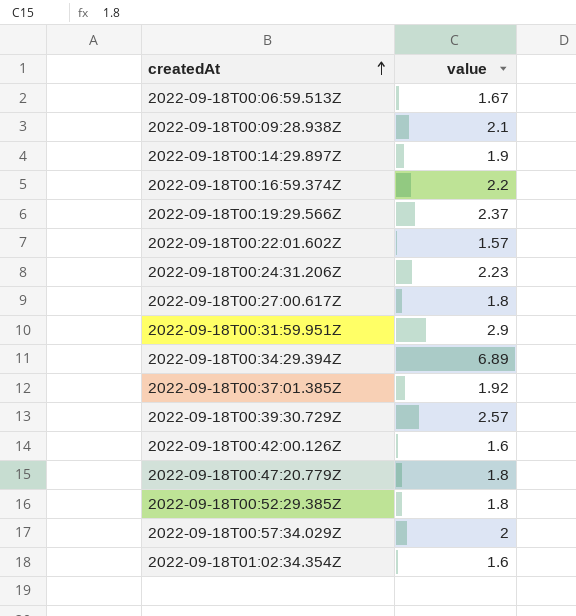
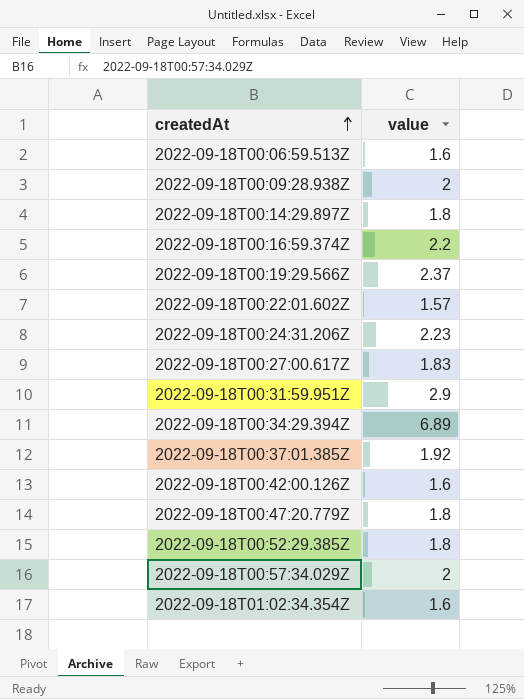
row 2022-09-18T00:39:30.729Z: 2.57 -> none
2022-09-18T00:06:59.513Z | value: 1.67 -> 1.6
2022-09-18T00:09:28.938Z | value: 2.1 -> 2
2022-09-18T00:14:29.897Z | value: 1.9 -> 1.8
2022-09-18T00:27:00.617Z | value: 1.8 -> 1.83

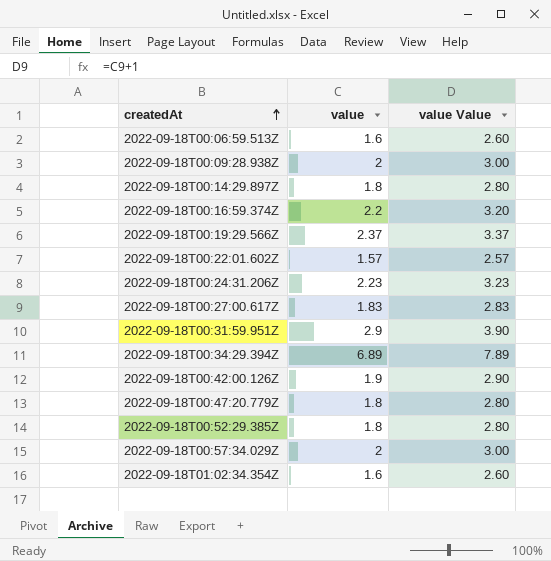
column value Value | formula: none -> [value] + 1
row 2022-09-18T00:37:01.385Z: 1.92 -> none
2022-09-18T00:42:00.126Z | value: 1.6 -> 1.9

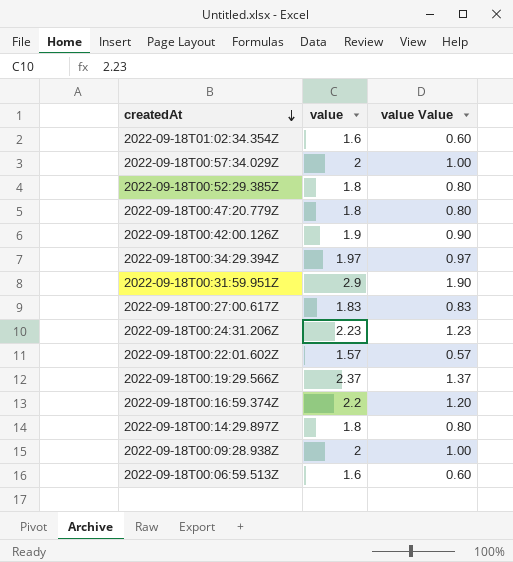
row order: createdAt ascending -> createdAt descending
column value Value | formula: [value] + 1 -> [value] - 1
2022-09-18T00:34:29.394Z | value: 6.89 -> 1.97

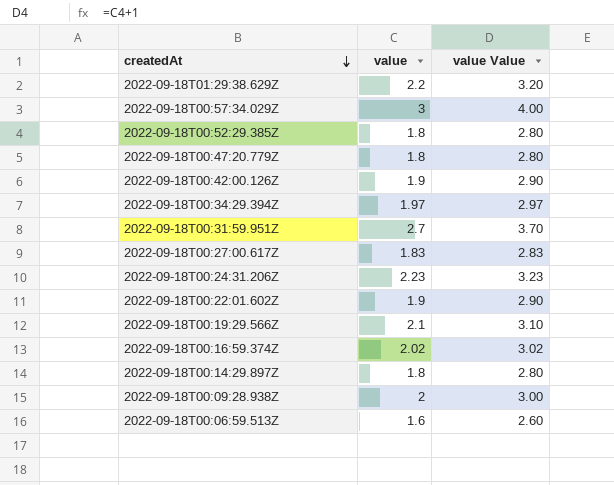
column value Value | formula: [value] - 1 -> [value] + 1
row 2022-09-18T01:02:34.354Z: 1.6 | 0.60 -> none
row 2022-09-18T01:29:38.629Z: none -> 2.2 | 3.20
2022-09-18T00:57:34.029Z | value: 2 -> 3
2022-09-18T00:31:59.951Z | value: 2.9 -> 2.7
2022-09-18T00:22:01.602Z | value: 1.57 -> 1.9
2022-09-18T00:19:29.566Z | value: 2.37 -> 2.1
2022-09-18T00:16:59.374Z | value: 2.2 -> 2.02

